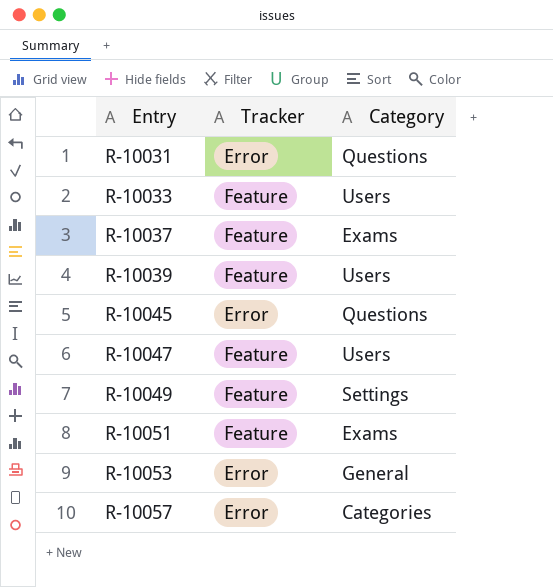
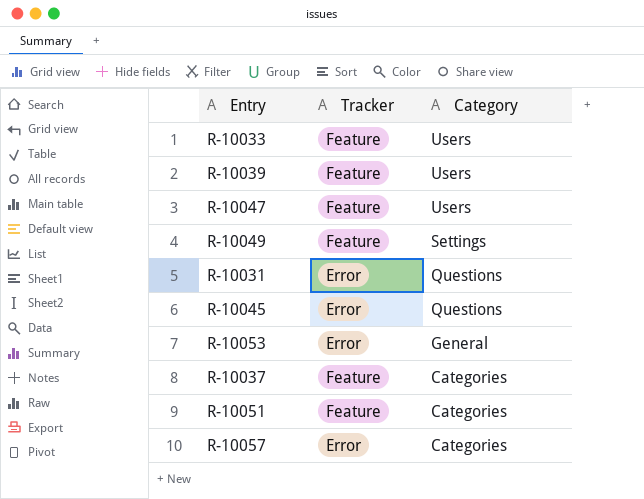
row order: Entry ascending -> Category descending
R-10037 | Category: Exams -> Categories
R-10051 | Category: Exams -> Categories

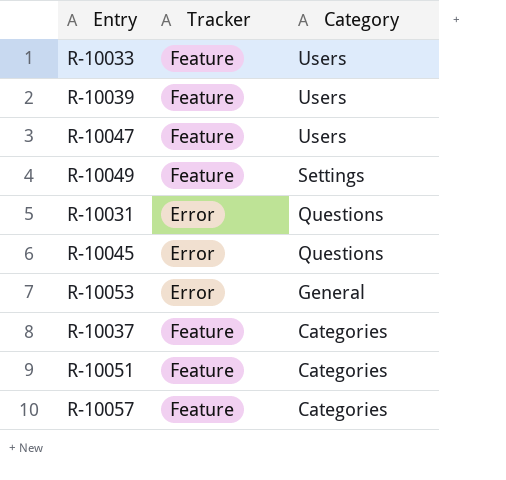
R-10057 | Tracker: Error -> Feature

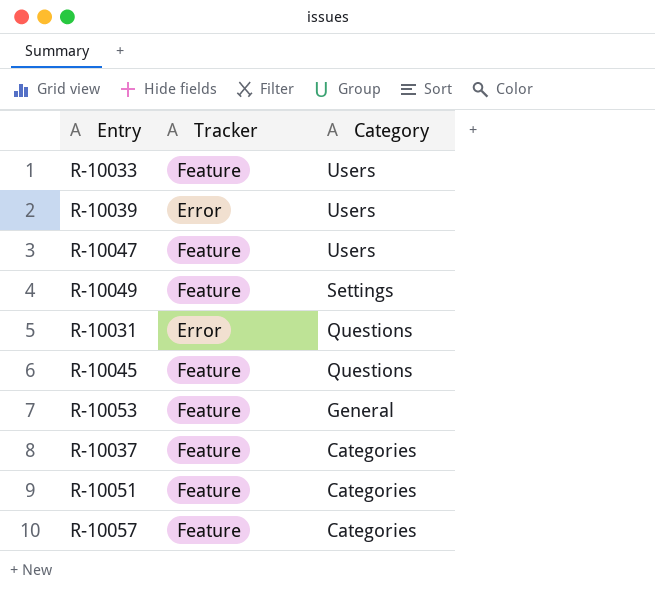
R-10039 | Tracker: Feature -> Error
R-10045 | Tracker: Error -> Feature
R-10053 | Tracker: Error -> Feature

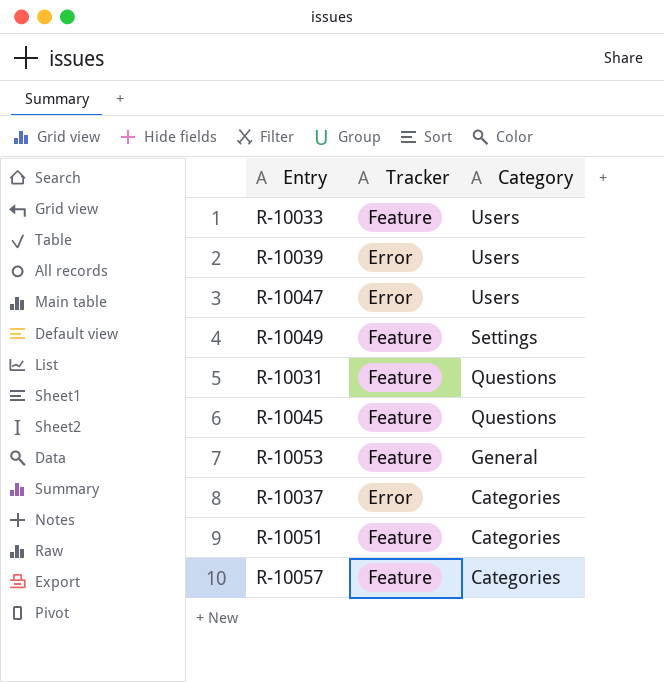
R-10047 | Tracker: Feature -> Error
R-10031 | Tracker: Error -> Feature
R-10037 | Tracker: Feature -> Error

